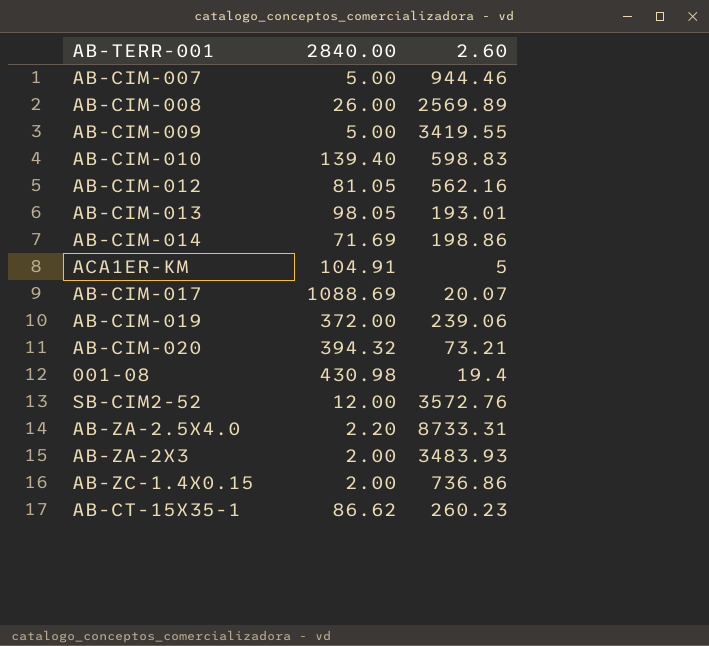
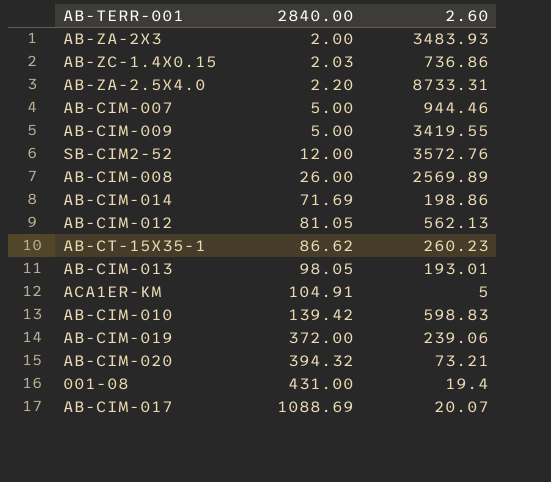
row order: none -> 2840.00 ascending
AB-ZC-1.4X0.15 | 2840.00: 2.00 -> 2.03
AB-CIM-012 | 2.60: 562.16 -> 562.13
AB-CIM-010 | 2840.00: 139.40 -> 139.42
001-08 | 2840.00: 430.98 -> 431.00

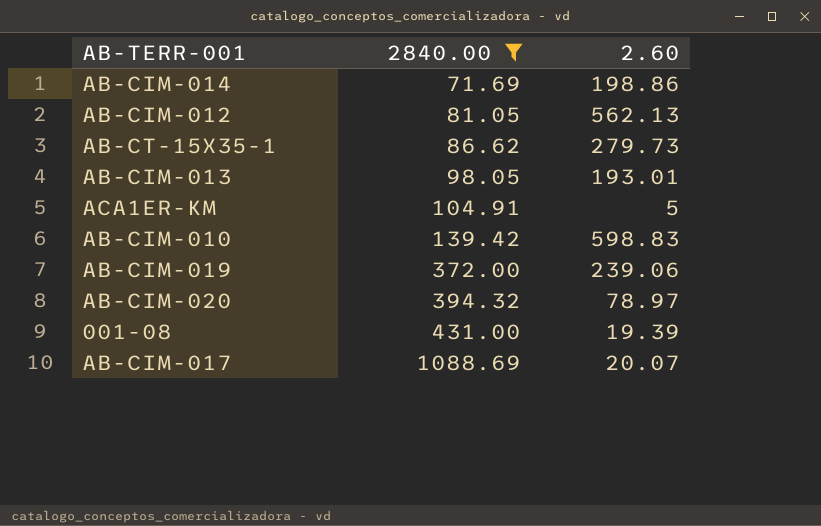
filter: none -> 2840.00 >= 71.69
AB-CT-15X35-1 | 2.60: 260.23 -> 279.73
AB-CIM-020 | 2.60: 73.21 -> 78.97
001-08 | 2.60: 19.4 -> 19.39

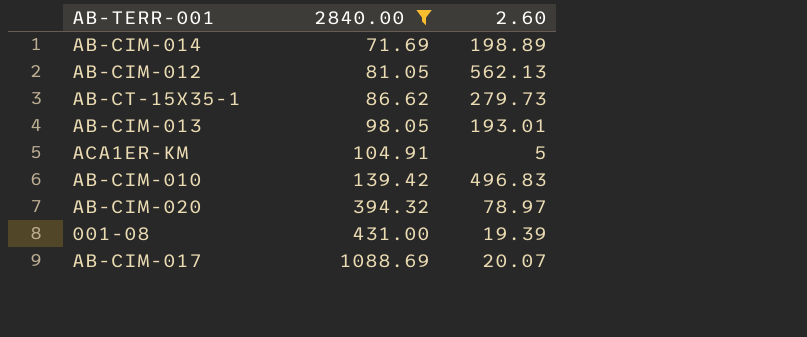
row AB-CIM-019: 372.00 | 239.06 -> none
AB-CIM-014 | 2.60: 198.86 -> 198.89
AB-CIM-010 | 2.60: 598.83 -> 496.83

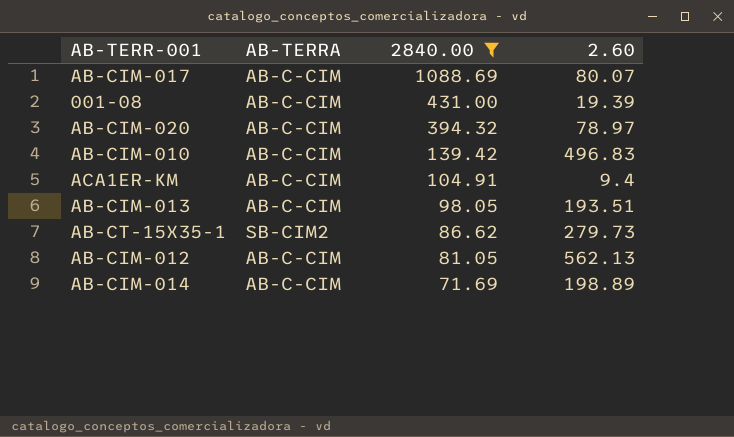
row order: 2840.00 ascending -> 2840.00 descending
column AB-TERRA | position: none -> 2
AB-CIM-017 | 2.60: 20.07 -> 80.07
ACA1ER-KM | 2.60: 5 -> 9.4
AB-CIM-013 | 2.60: 193.01 -> 193.51

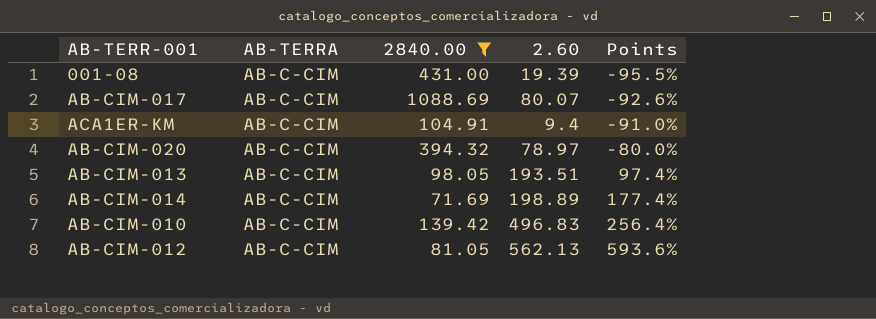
row order: 2840.00 descending -> Points ascending
column Points | formula: none -> ([2.60] - [2840.00]) / [2840.00]
row AB-CT-15X35-1: SB-CIM2 | 86.62 | 279.73 -> none

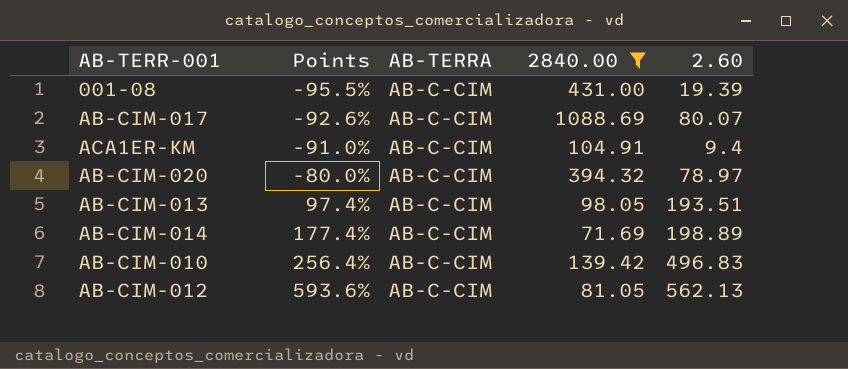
column Points | position: 5 -> 2

